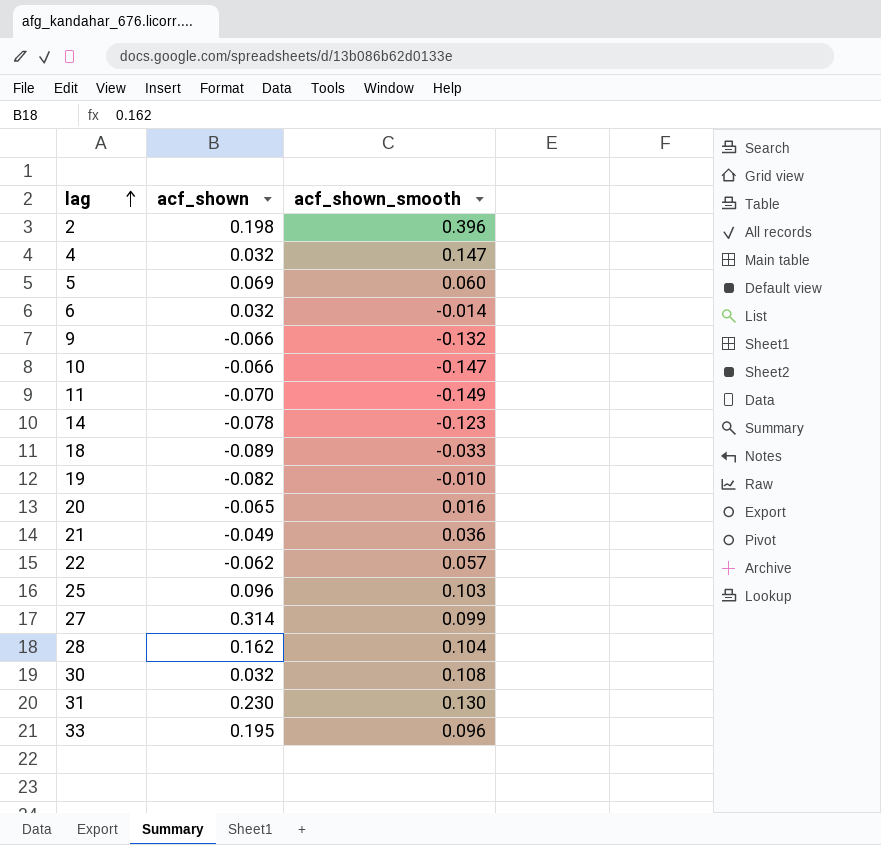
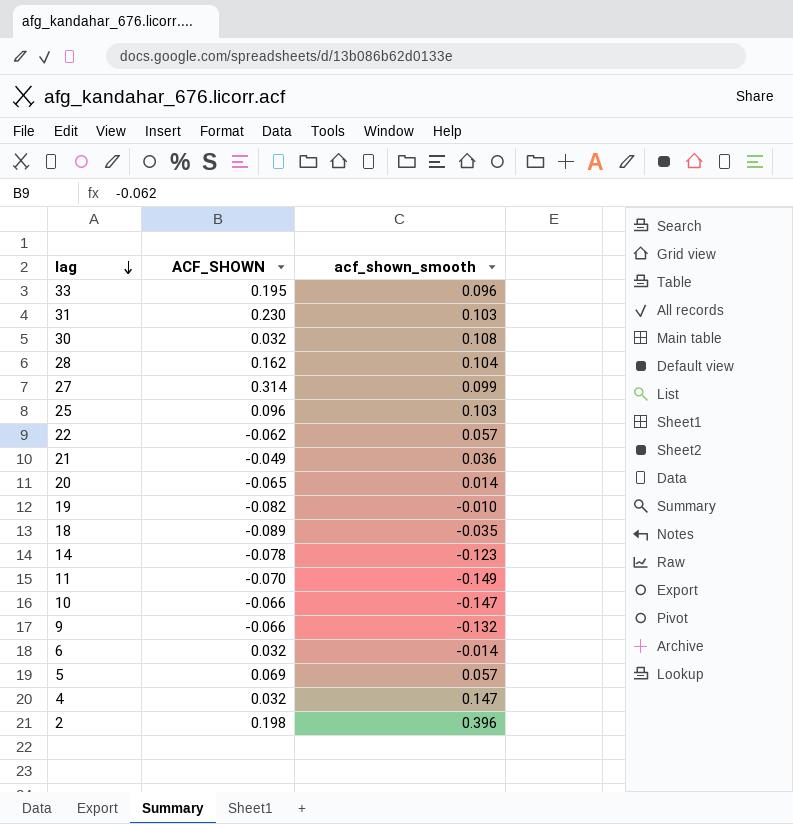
row order: lag ascending -> lag descending
column name: acf_shown -> ACF_SHOWN
31 | acf_shown_smooth: 0.130 -> 0.103
20 | acf_shown_smooth: 0.016 -> 0.014
18 | acf_shown_smooth: -0.033 -> -0.035
5 | acf_shown_smooth: 0.060 -> 0.057

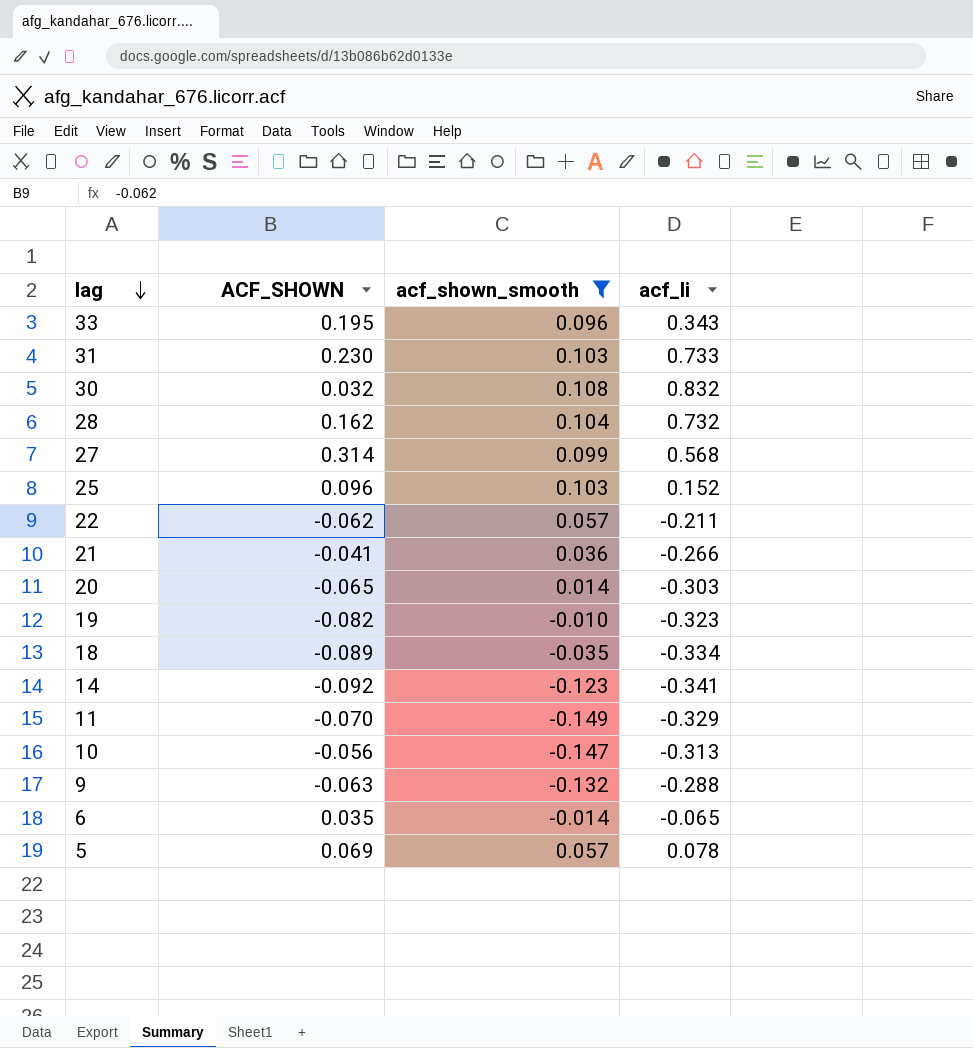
filter: none -> acf_shown_smooth <= 0.108
column acf_li | position: none -> 4
21 | ACF_SHOWN: -0.049 -> -0.041
14 | ACF_SHOWN: -0.078 -> -0.092
10 | ACF_SHOWN: -0.066 -> -0.056
9 | ACF_SHOWN: -0.066 -> -0.063
6 | ACF_SHOWN: 0.032 -> 0.035

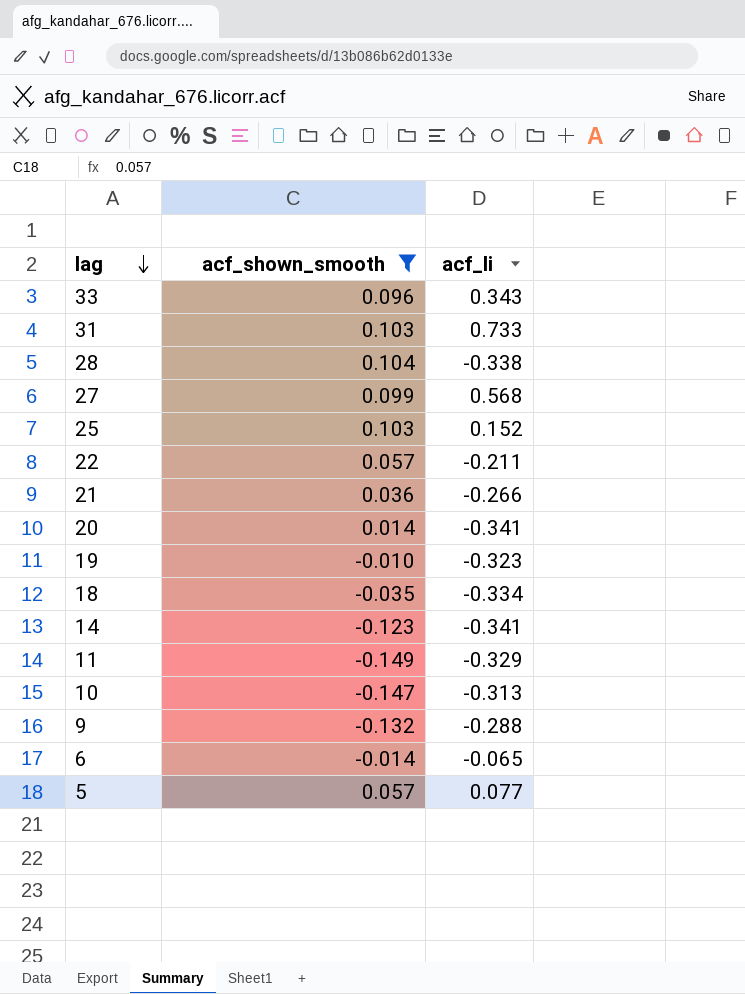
column ACF_SHOWN | position: 2 -> none
row 30: 0.032 | 0.108 | 0.832 -> none
28 | acf_li: 0.732 -> -0.338
20 | acf_li: -0.303 -> -0.341
5 | acf_li: 0.078 -> 0.077

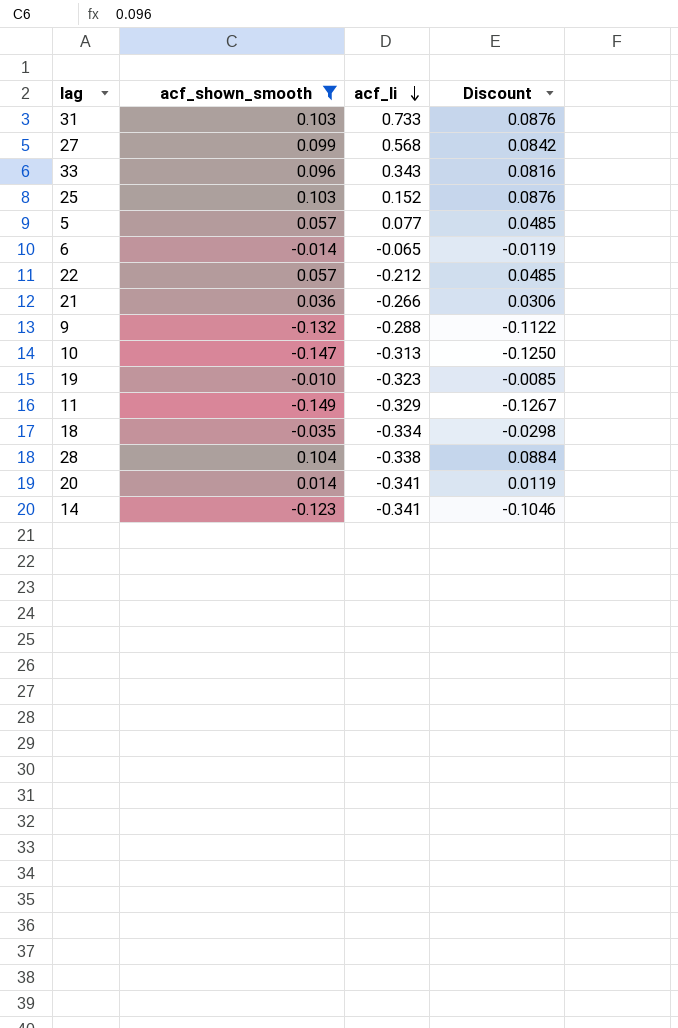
row order: lag descending -> acf_li descending
column Discount | formula: none -> [acf_shown_smooth] * 0.85
22 | acf_li: -0.211 -> -0.212

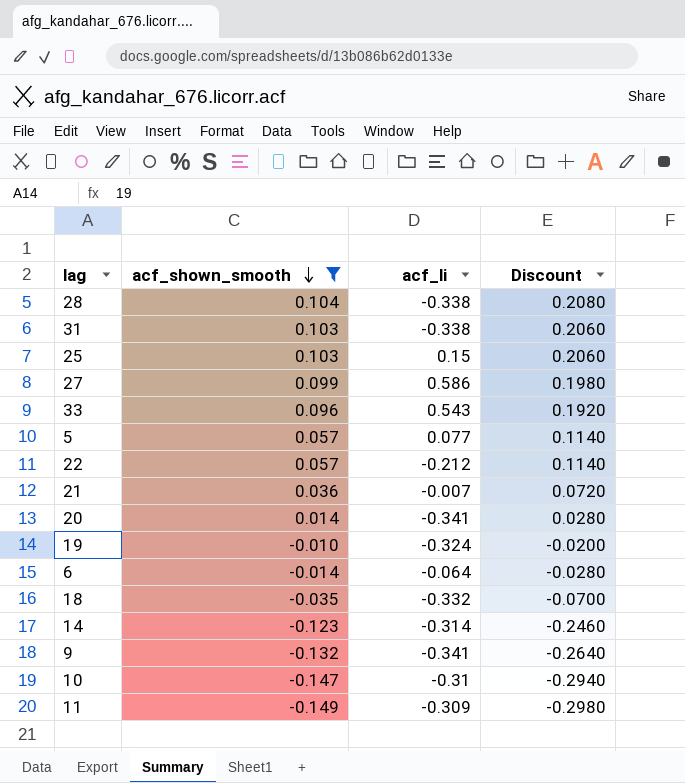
row order: acf_li descending -> acf_shown_smooth descending
column Discount | formula: [acf_shown_smooth] * 0.85 -> [acf_shown_smooth] * 2
31 | acf_li: 0.733 -> -0.338
25 | acf_li: 0.152 -> 0.15
27 | acf_li: 0.568 -> 0.586
33 | acf_li: 0.343 -> 0.543
21 | acf_li: -0.266 -> -0.007
19 | acf_li: -0.323 -> -0.324
6 | acf_li: -0.065 -> -0.064
18 | acf_li: -0.334 -> -0.332
14 | acf_li: -0.341 -> -0.314
9 | acf_li: -0.288 -> -0.341
10 | acf_li: -0.313 -> -0.31
11 | acf_li: -0.329 -> -0.309

